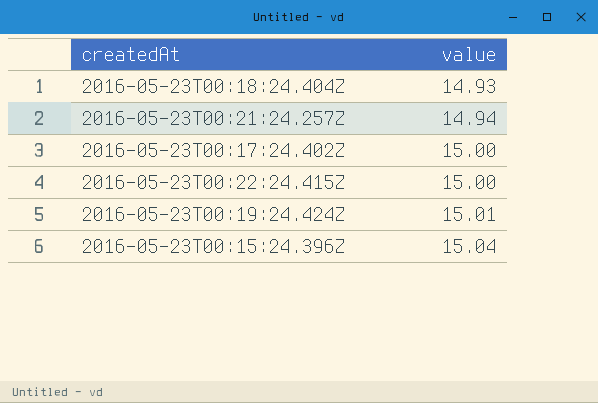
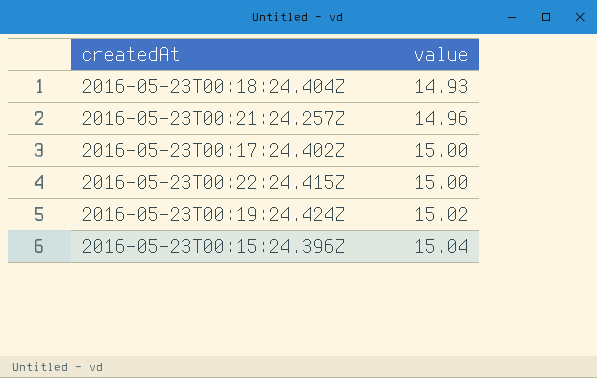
2016-05-23T00:21:24.257Z | value: 14.94 -> 14.96
2016-05-23T00:19:24.424Z | value: 15.01 -> 15.02

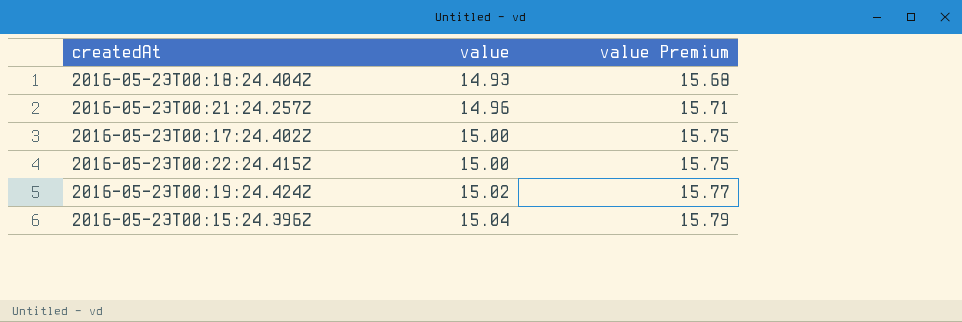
column value Premium | formula: none -> [value] * 1.05

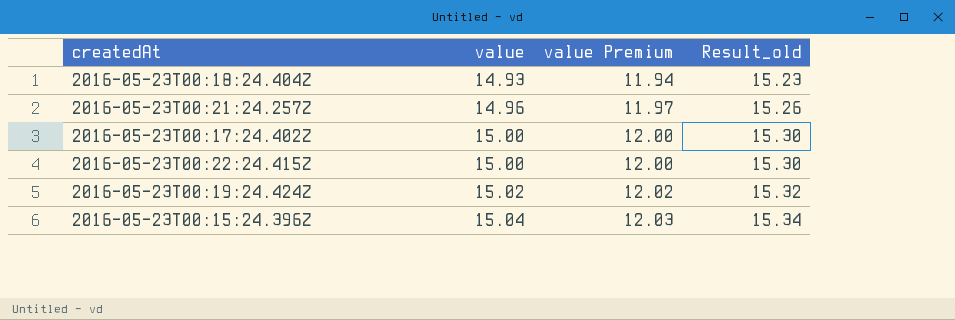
column value Premium | formula: [value] * 1.05 -> [value] * 0.8
column Result_old | formula: none -> [value] * 1.02

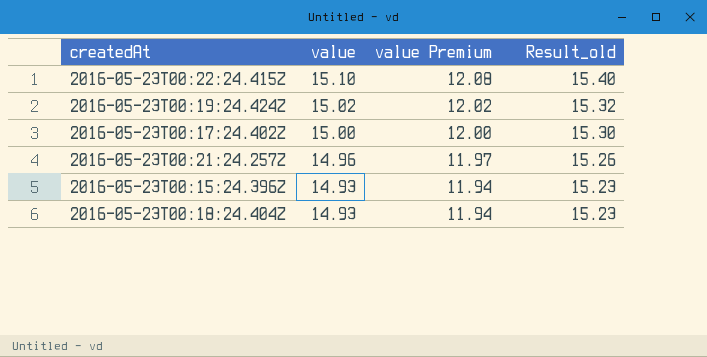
row order: value ascending -> value descending
2016-05-23T00:22:24.415Z | value: 15.00 -> 15.10
2016-05-23T00:22:24.415Z | value Premium: 12.00 -> 12.08
2016-05-23T00:22:24.415Z | Result_old: 15.30 -> 15.40
2016-05-23T00:15:24.396Z | value: 15.04 -> 14.93
2016-05-23T00:15:24.396Z | value Premium: 12.03 -> 11.94
2016-05-23T00:15:24.396Z | Result_old: 15.34 -> 15.23

